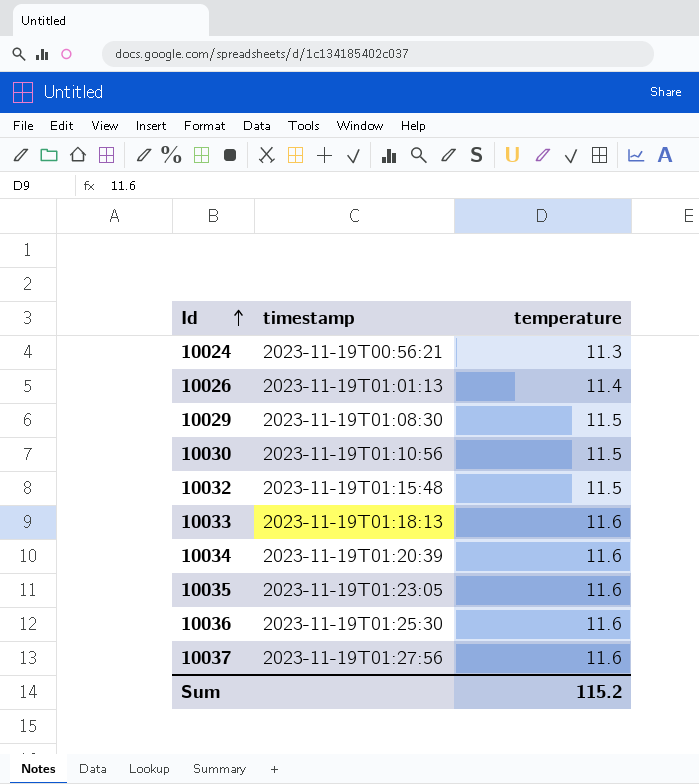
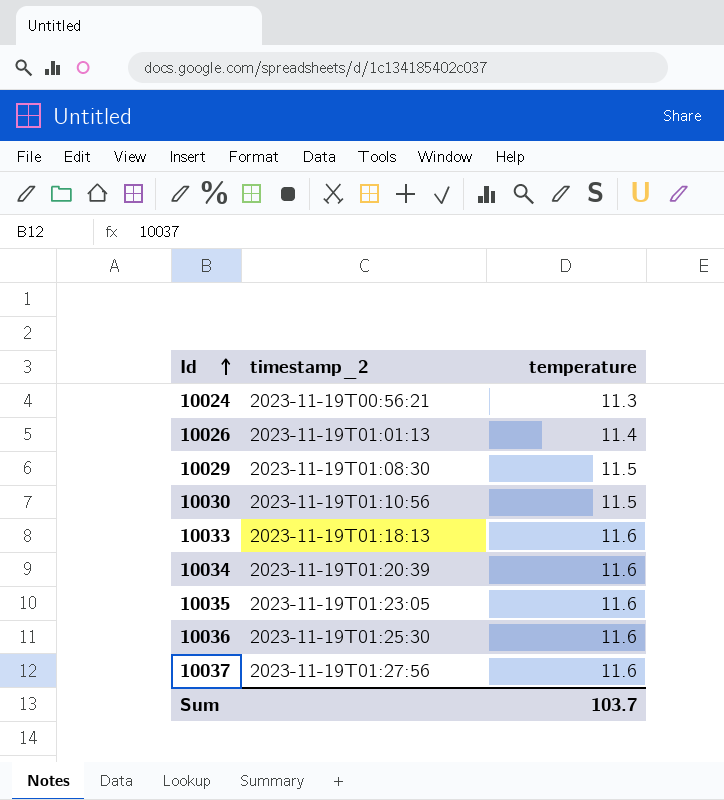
column name: timestamp -> timestamp_2
row 10032: 2023-11-19T01:15:48 | 11.5 -> none
Sum | temperature: 115.2 -> 103.7

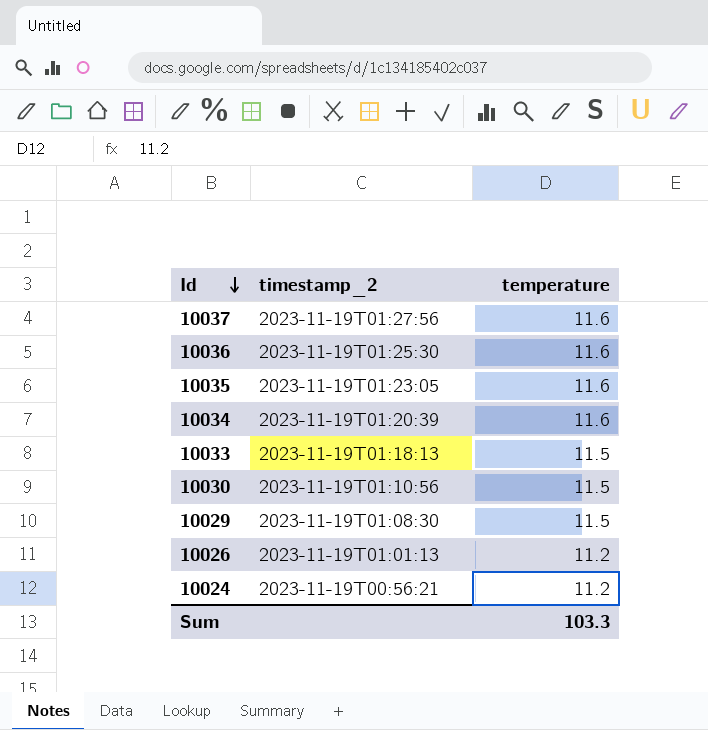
row order: Id ascending -> Id descending
10033 | temperature: 11.6 -> 11.5
10026 | temperature: 11.4 -> 11.2
10024 | temperature: 11.3 -> 11.2
Sum | temperature: 103.7 -> 103.3

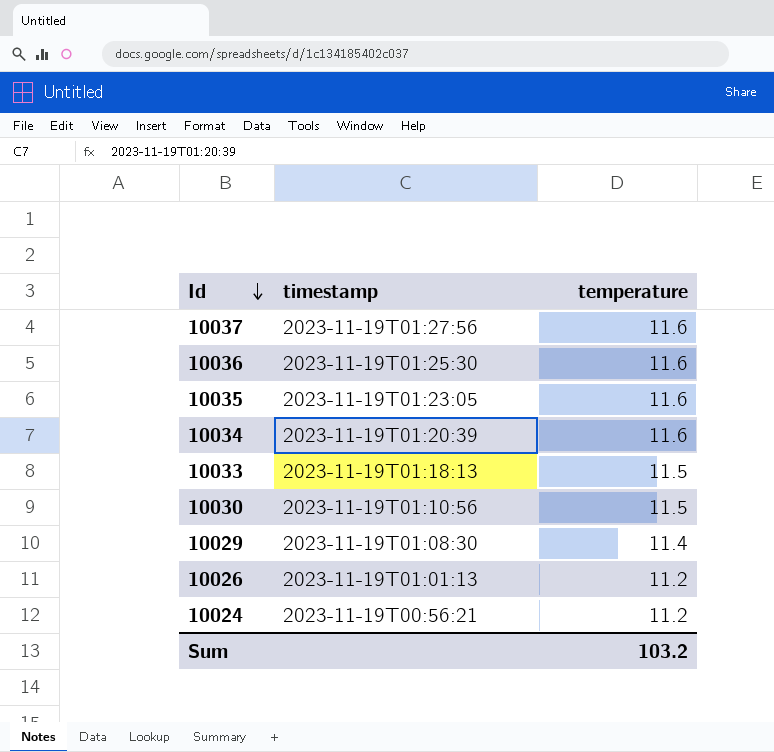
column name: timestamp_2 -> timestamp
10029 | temperature: 11.5 -> 11.4
Sum | temperature: 103.3 -> 103.2

